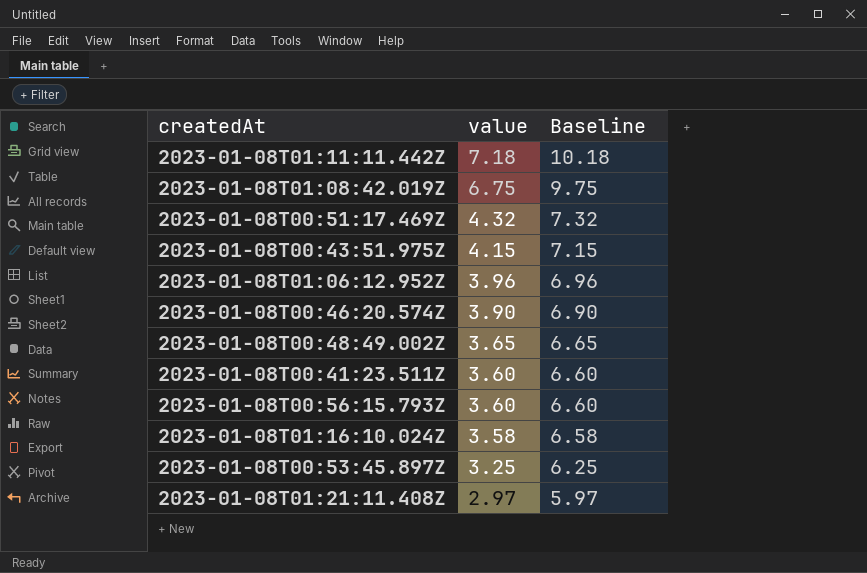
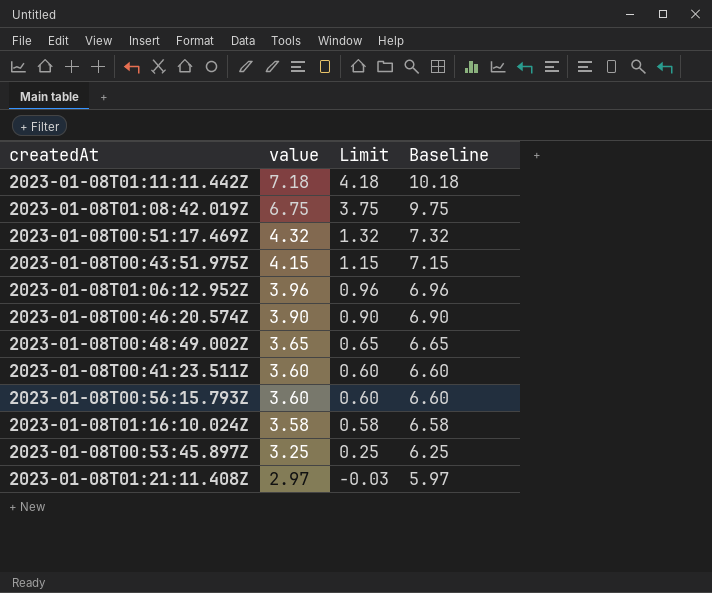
column Limit | formula: none -> [value] - 3

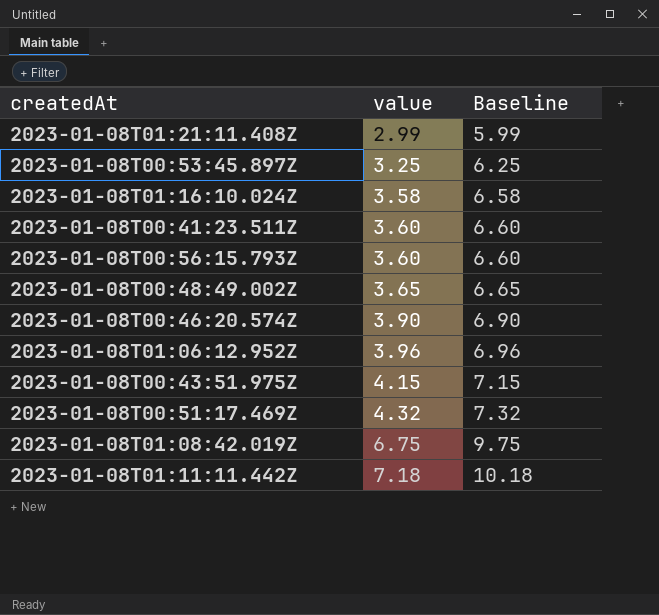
row order: value descending -> value ascending
column Limit | formula: [value] - 3 -> none
2023-01-08T01:21:11.408Z | value: 2.97 -> 2.99
2023-01-08T01:21:11.408Z | Baseline: 5.97 -> 5.99

